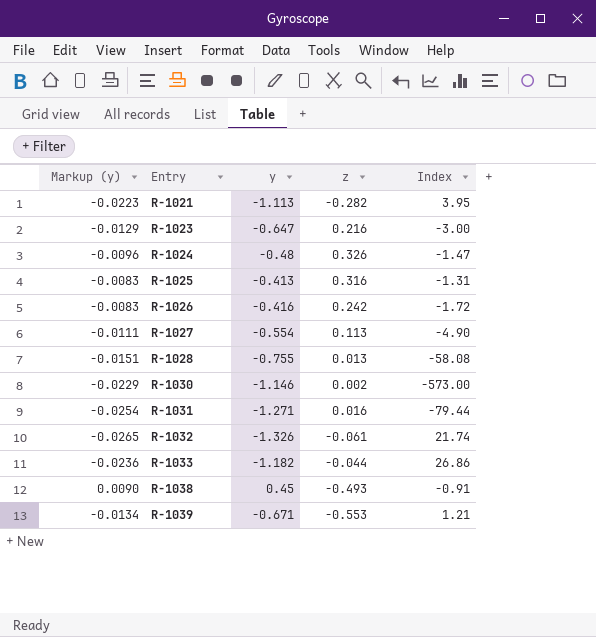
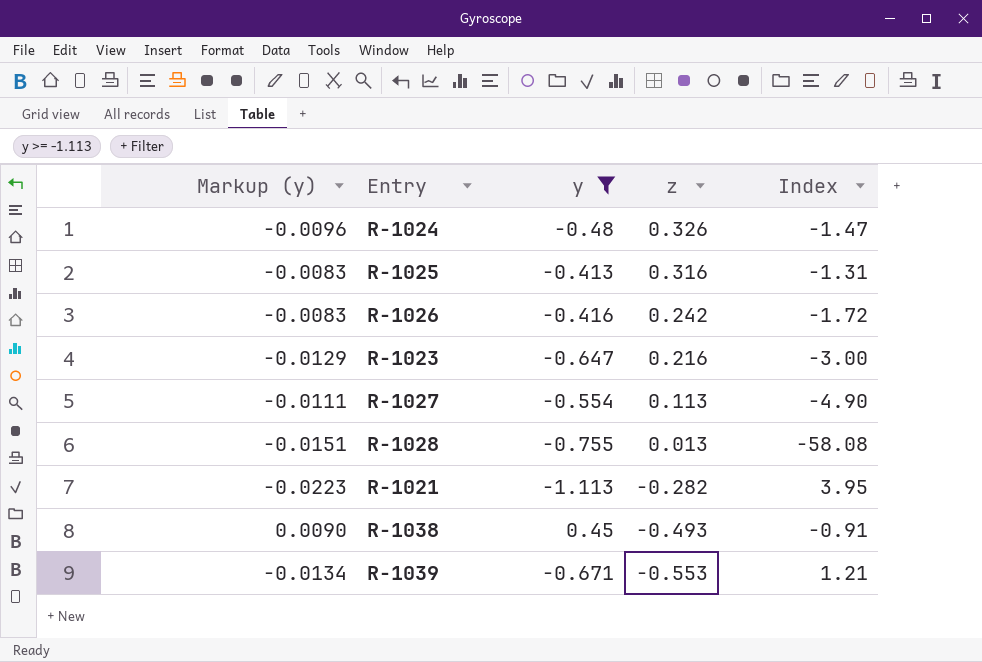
filter: none -> y >= -1.113
row order: Entry ascending -> z descending

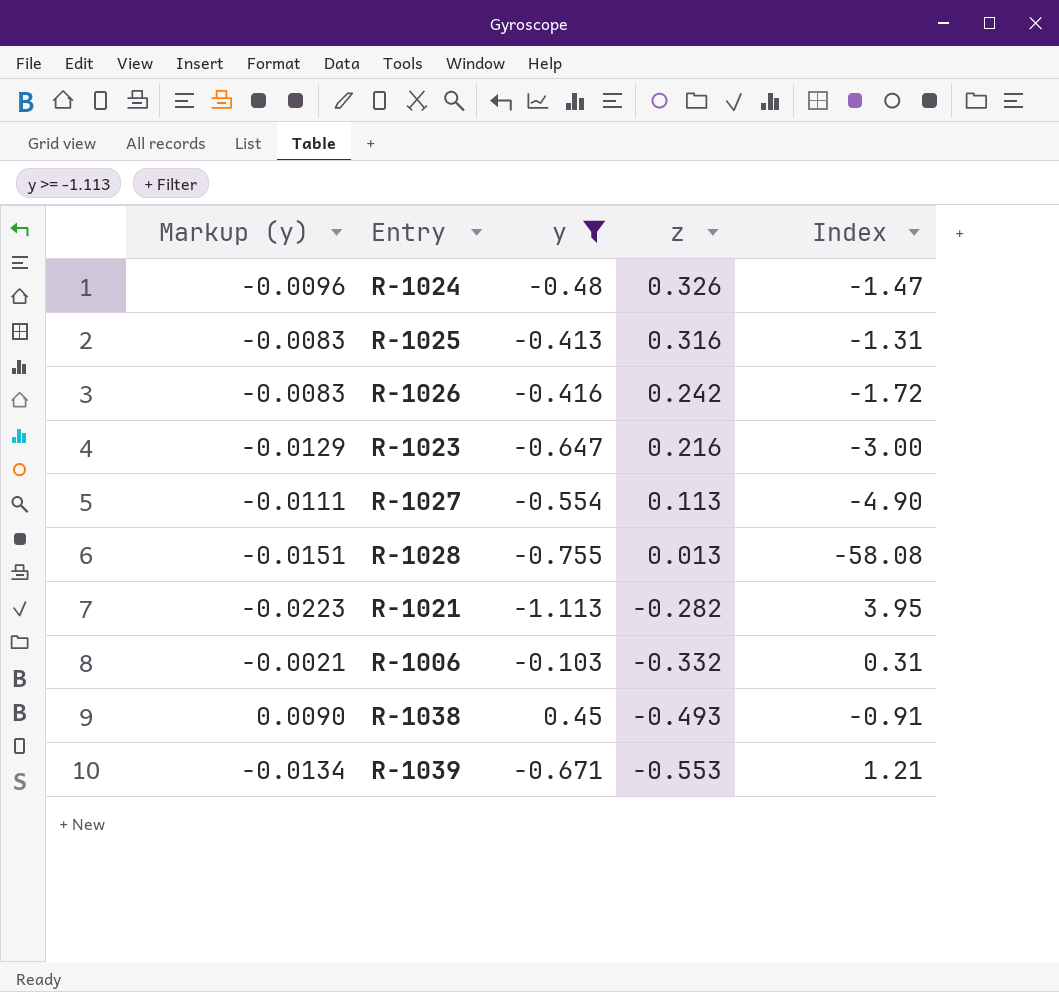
row R-1006: none -> -0.0021 | -0.103 | -0.332 | 0.31

